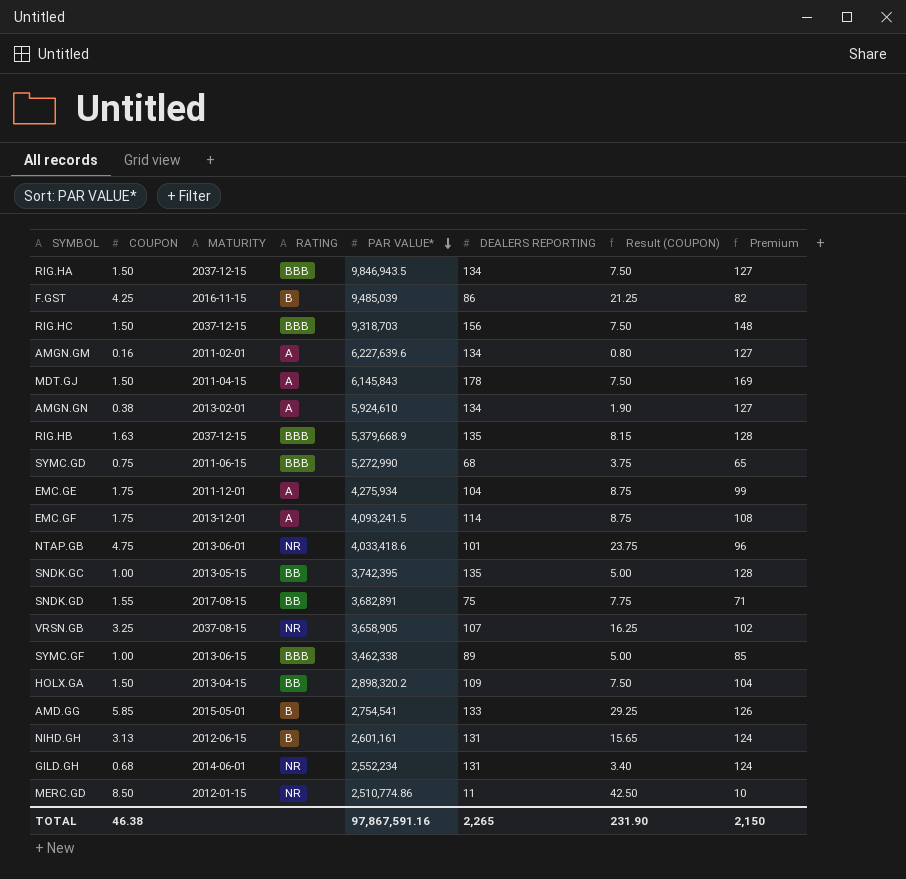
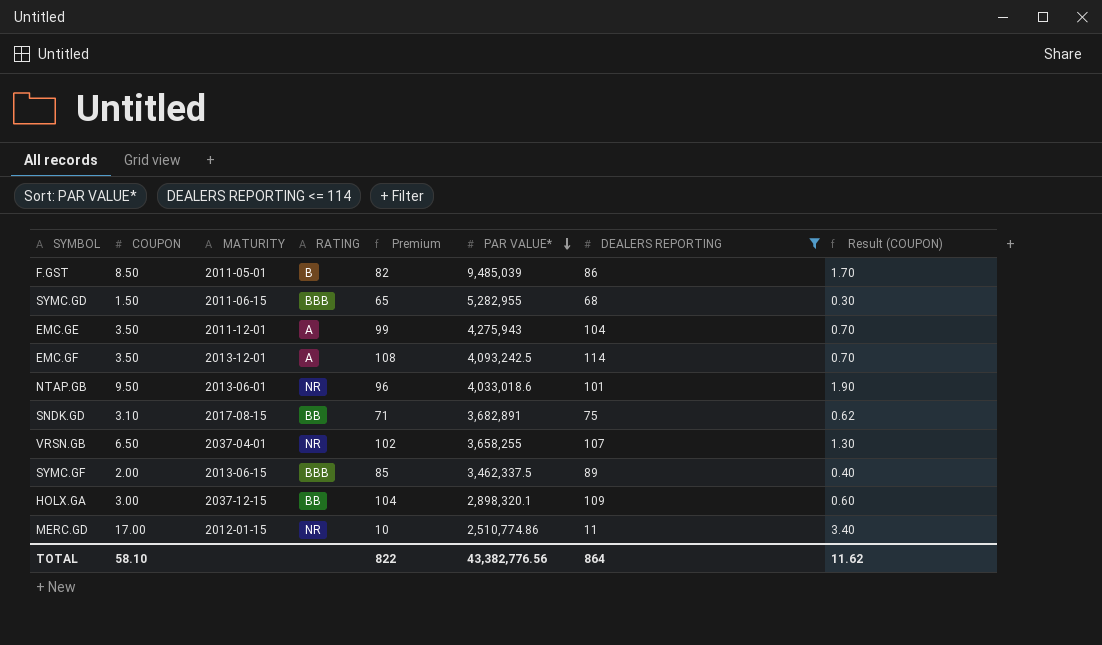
filter: none -> DEALERS REPORTING <= 114
column Premium | position: 8 -> 5
column Result (COUPON) | formula: [COUPON] * 5 -> [COUPON] * 0.2
F.GST | COUPON: 4.25 -> 8.50
F.GST | MATURITY: 2016-11-15 -> 2011-05-01
SYMC.GD | COUPON: 0.75 -> 1.50
SYMC.GD | PAR VALUE*: 5,272,990 -> 5,282,955
EMC.GE | COUPON: 1.75 -> 3.50
EMC.GE | PAR VALUE*: 4,275,934 -> 4,275,943
EMC.GF | COUPON: 1.75 -> 3.50
EMC.GF | PAR VALUE*: 4,093,241.5 -> 4,093,242.5
NTAP.GB | COUPON: 4.75 -> 9.50
NTAP.GB | PAR VALUE*: 4,033,418.6 -> 4,033,018.6
SNDK.GD | COUPON: 1.55 -> 3.10
VRSN.GB | COUPON: 3.25 -> 6.50
VRSN.GB | MATURITY: 2037-08-15 -> 2037-04-01
VRSN.GB | PAR VALUE*: 3,658,905 -> 3,658,255
SYMC.GF | COUPON: 1.00 -> 2.00
SYMC.GF | PAR VALUE*: 3,462,338 -> 3,462,337.5
HOLX.GA | COUPON: 1.50 -> 3.00
HOLX.GA | MATURITY: 2013-04-15 -> 2037-12-15
HOLX.GA | PAR VALUE*: 2,898,320.2 -> 2,898,320.1
MERC.GD | COUPON: 8.50 -> 17.00
TOTAL | COUPON: 46.38 -> 58.10
TOTAL | Premium: 2,150 -> 822
TOTAL | PAR VALUE*: 97,867,591.16 -> 43,382,776.56
TOTAL | DEALERS REPORTING: 2,265 -> 864
TOTAL | Result (COUPON): 231.90 -> 11.62

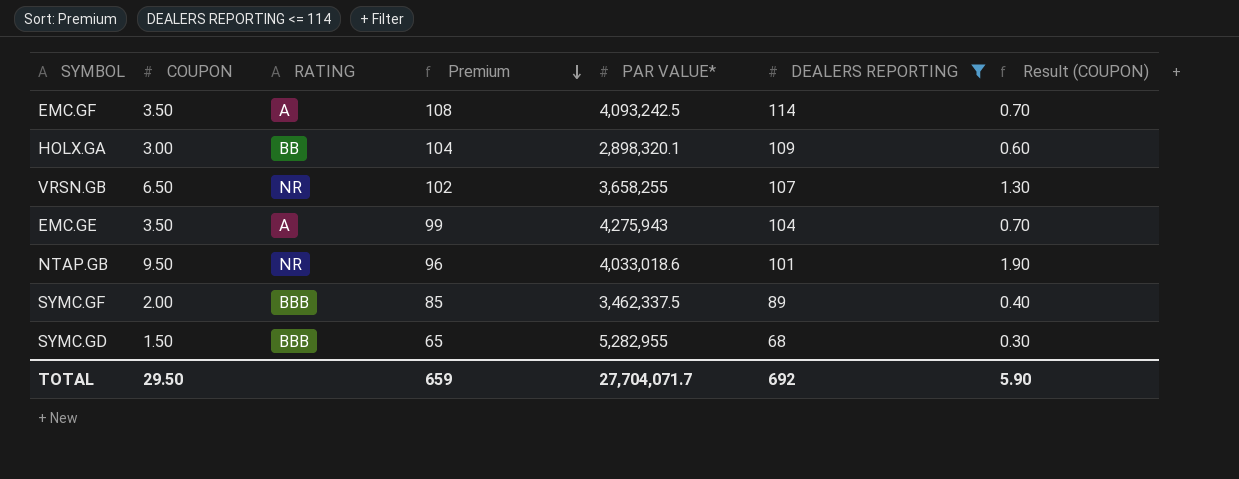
row order: PAR VALUE* descending -> Premium descending
column MATURITY | position: 3 -> none
row F.GST: 8.50 | 2011-05-01 | B | 82 | 9,485,039 | 86 | 1.70 -> none
row SNDK.GD: 3.10 | 2017-08-15 | BB | 71 | 3,682,891 | 75 | 0.62 -> none
row MERC.GD: 17.00 | 2012-01-15 | NR | 10 | 2,510,774.86 | 11 | 3.40 -> none
TOTAL | COUPON: 58.10 -> 29.50
TOTAL | Premium: 822 -> 659
TOTAL | PAR VALUE*: 43,382,776.56 -> 27,704,071.7
TOTAL | DEALERS REPORTING: 864 -> 692
TOTAL | Result (COUPON): 11.62 -> 5.90

